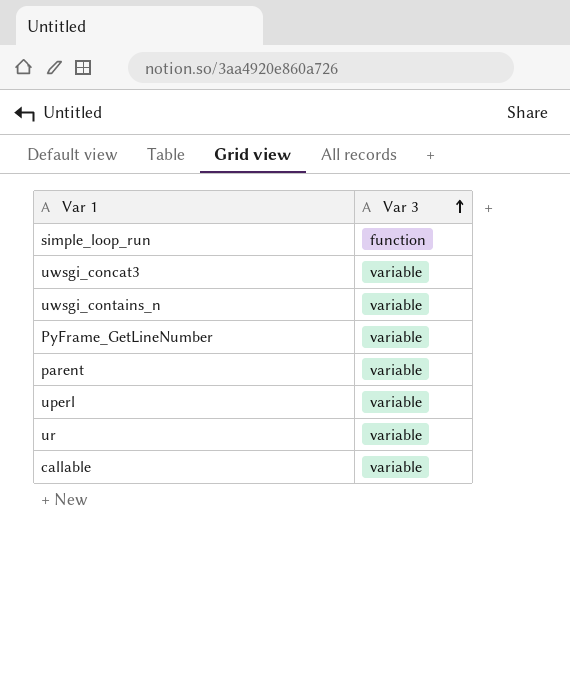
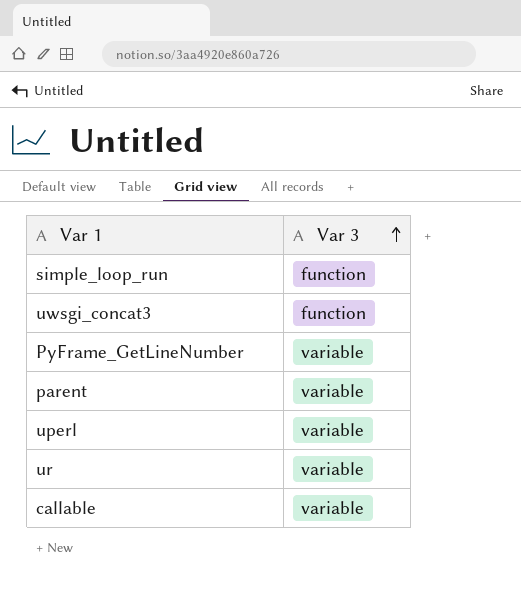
row uwsgi_contains_n: variable -> none
uwsgi_concat3 | Var 3: variable -> function

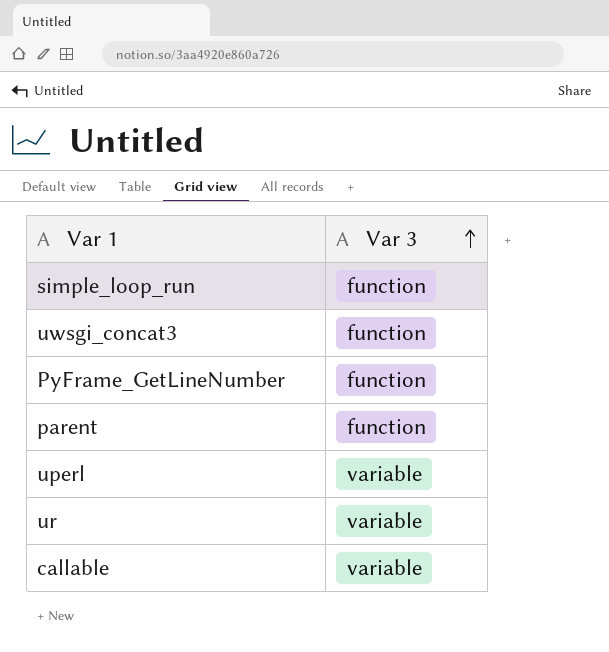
PyFrame_GetLineNumber | Var 3: variable -> function
parent | Var 3: variable -> function

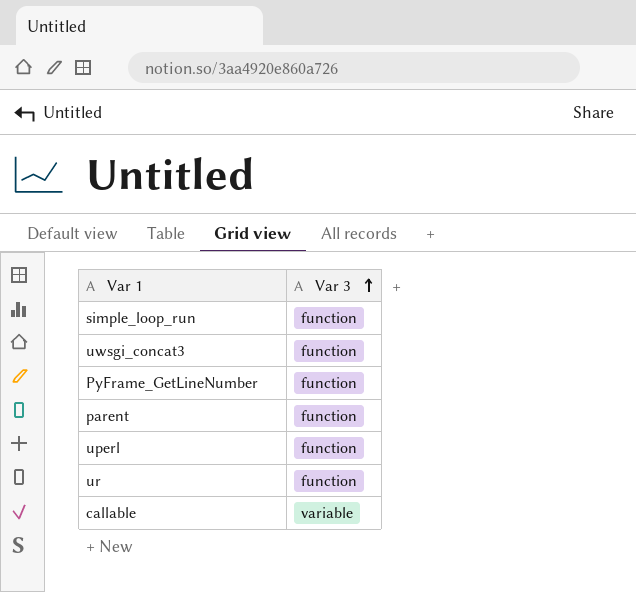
uperl | Var 3: variable -> function
ur | Var 3: variable -> function

